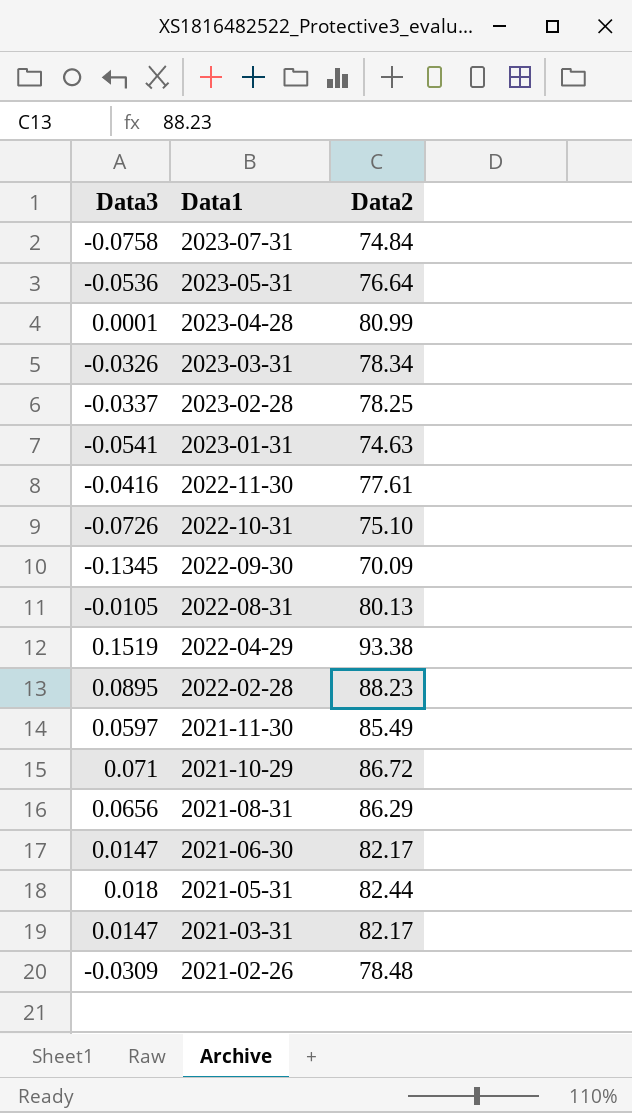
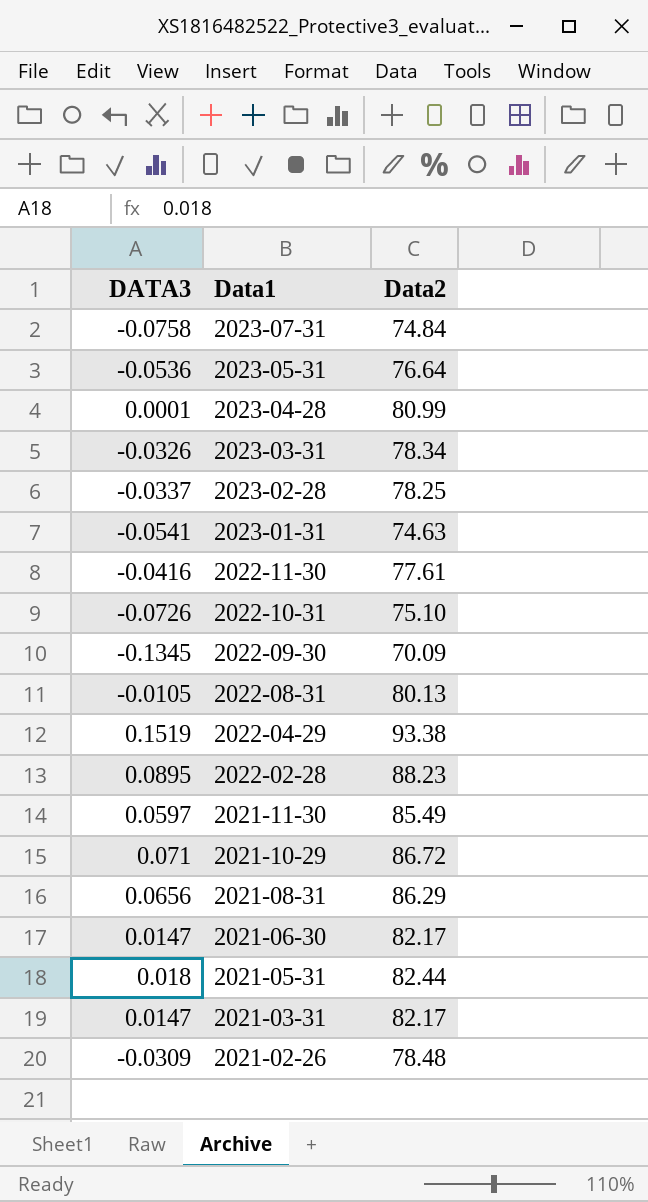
column name: Data3 -> DATA3

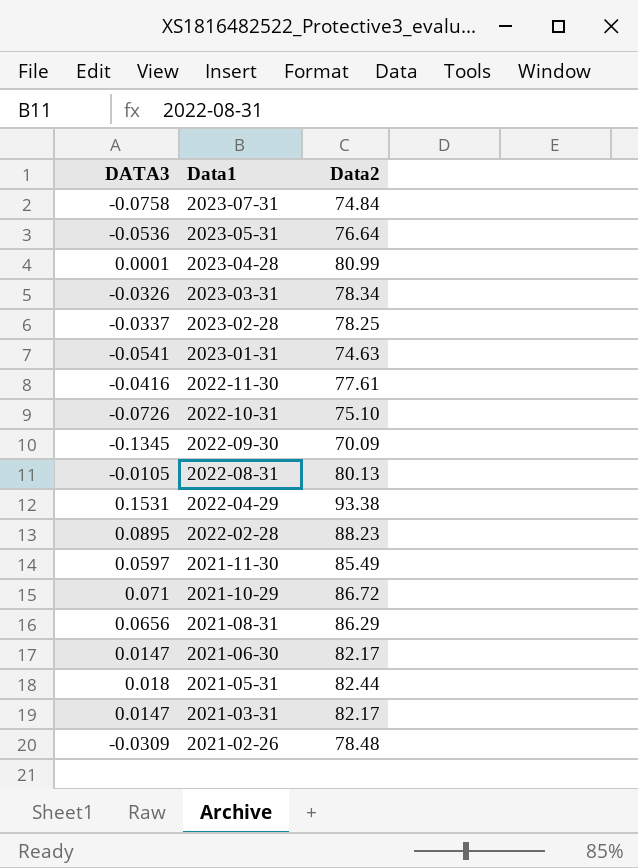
2022-04-29 | DATA3: 0.1519 -> 0.1531

